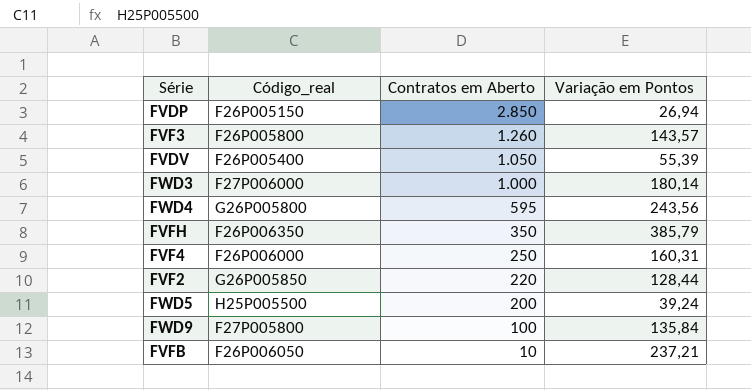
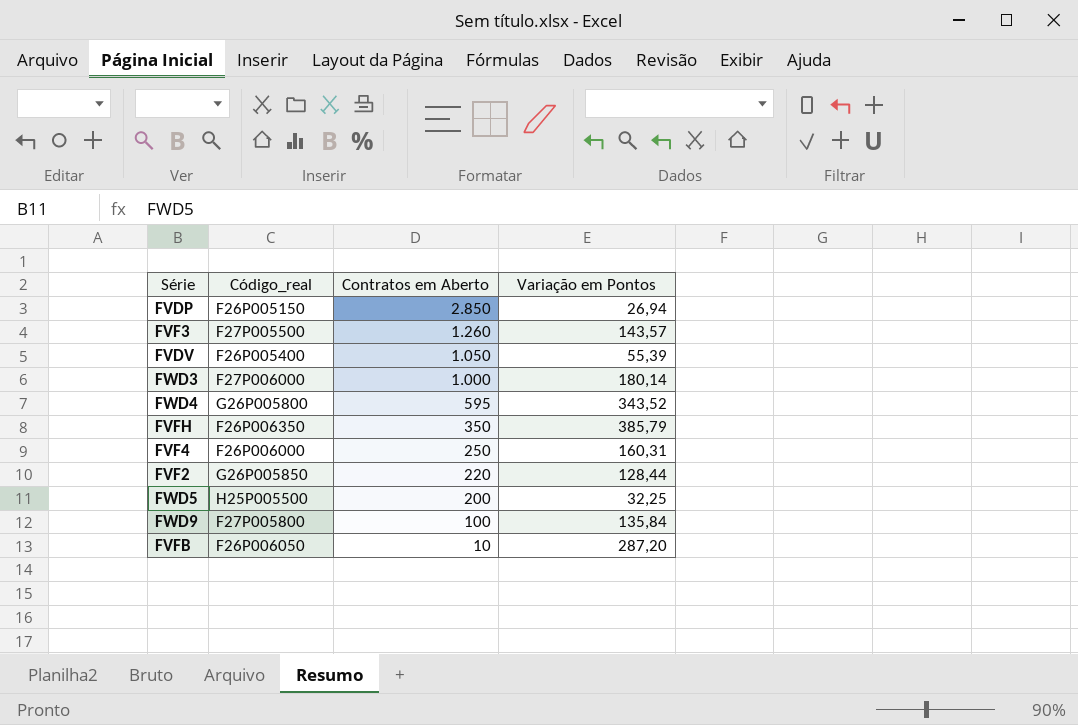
FVF3 | Código_real: F26P005800 -> F27P005500
FWD4 | Variação em Pontos: 243,56 -> 343,52
FWD5 | Variação em Pontos: 39,24 -> 32,25
FVFB | Variação em Pontos: 237,21 -> 287,20

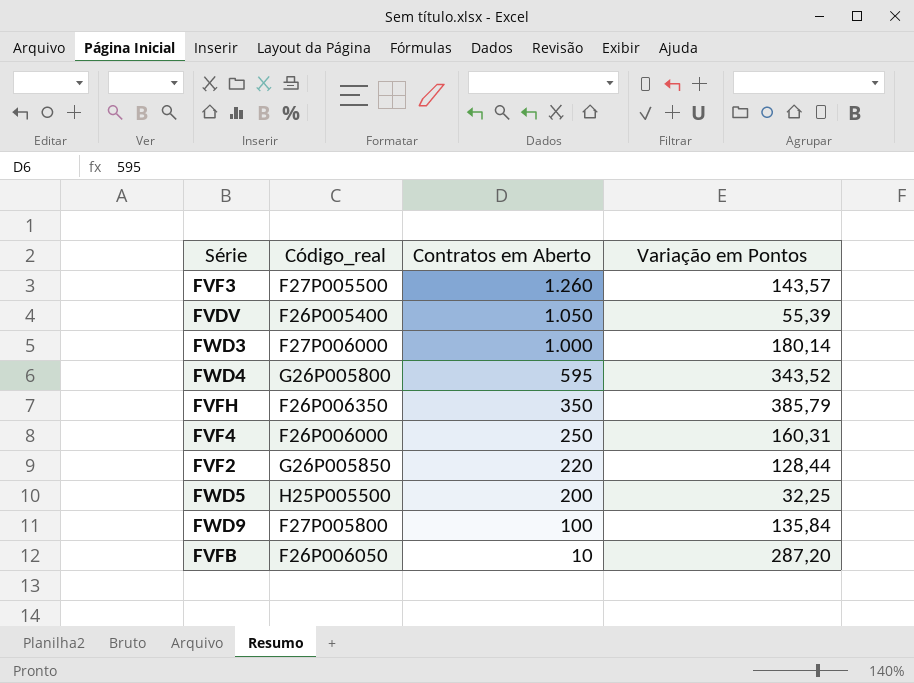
row FVDP: F26P005150 | 2.850 | 26,94 -> none

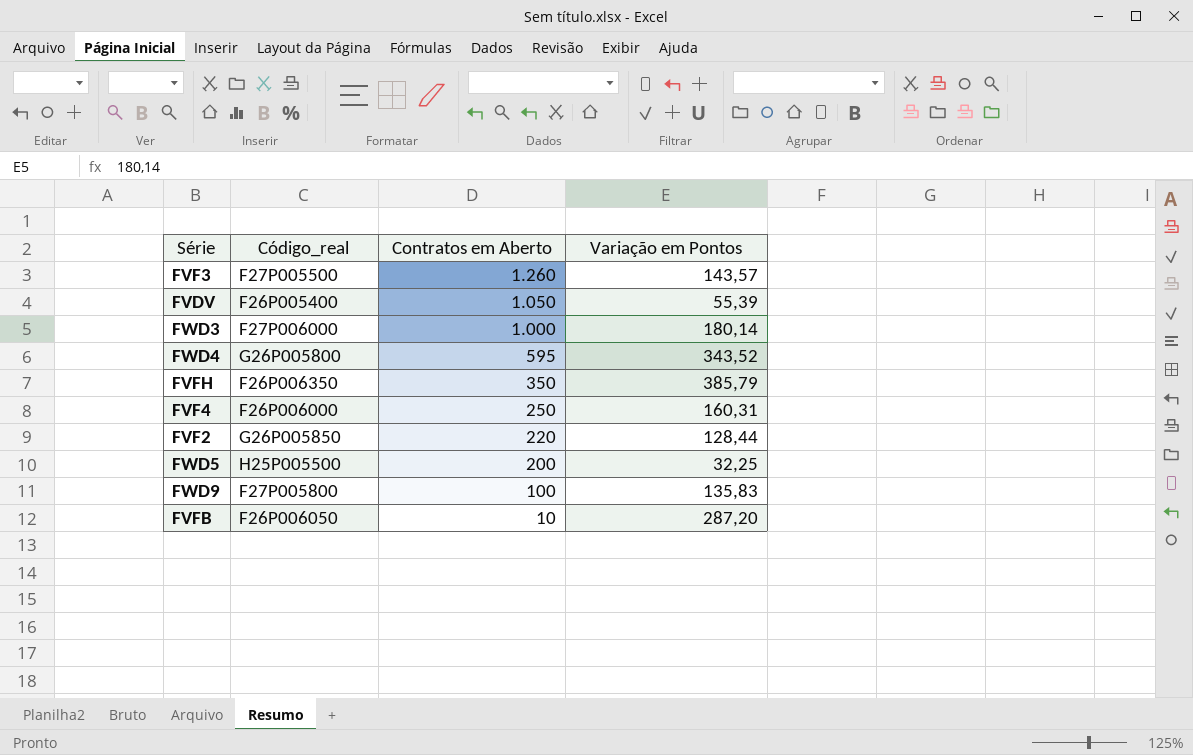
FWD9 | Variação em Pontos: 135,84 -> 135,83

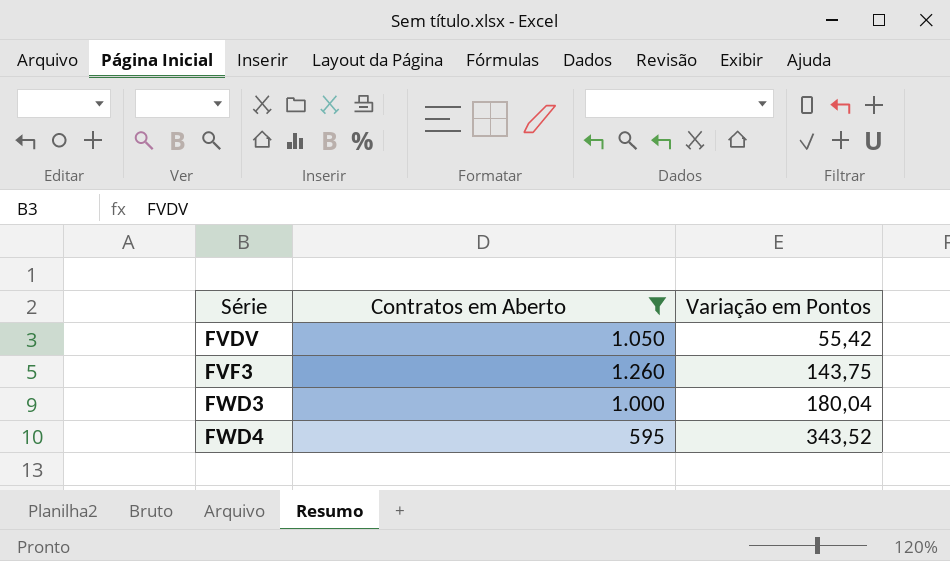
filter: none -> Contratos em Aberto >= 595
row order: Contratos em Aberto descending -> Série ascending
column Código_real | position: 2 -> none
FVDV | Variação em Pontos: 55,39 -> 55,42
FVF3 | Variação em Pontos: 143,57 -> 143,75
FWD3 | Variação em Pontos: 180,14 -> 180,04

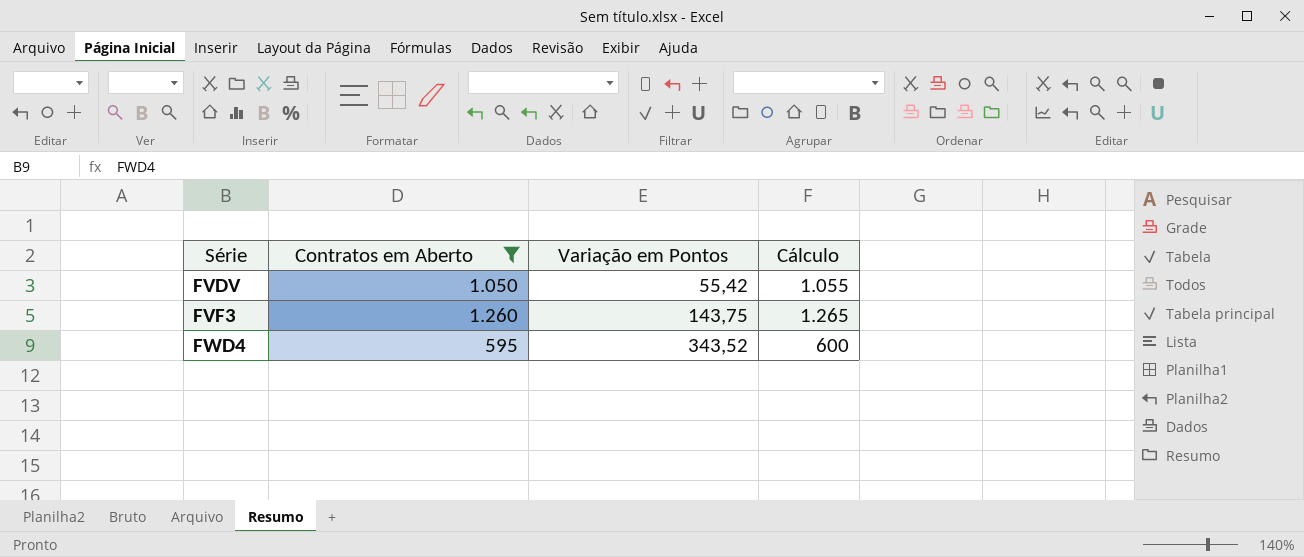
column Cálculo | formula: none -> [Contratos em Aberto] + 5
row FWD3: 1.000 | 180,04 -> none

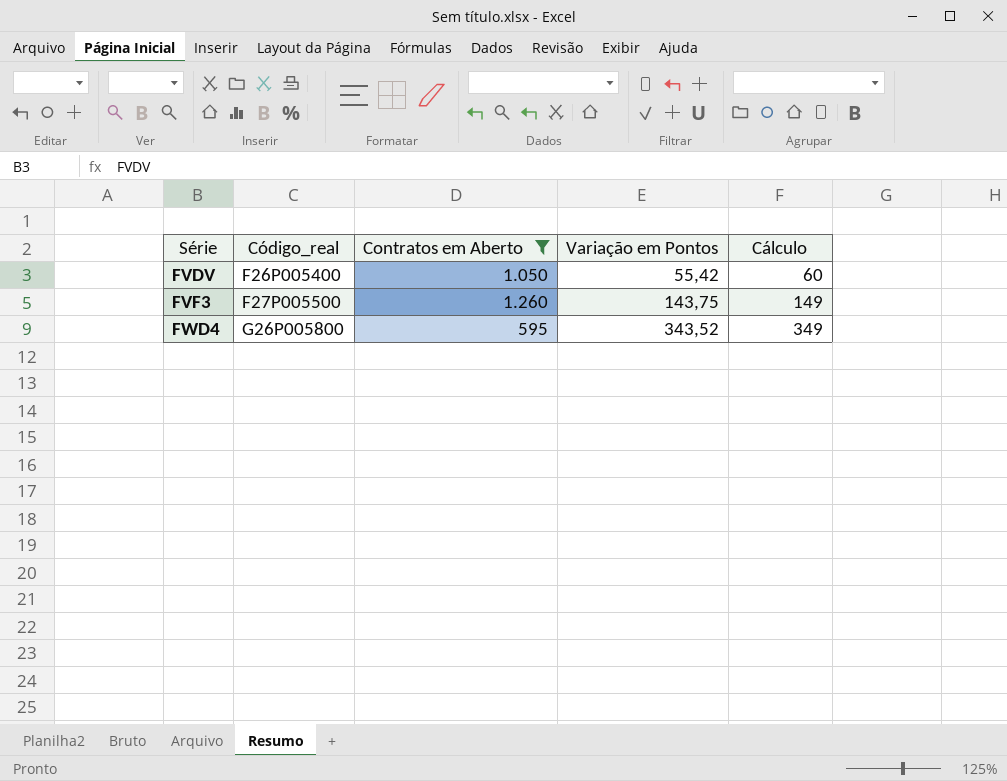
column Código_real | position: none -> 2
column Cálculo | formula: [Contratos em Aberto] + 5 -> [Variação em Pontos] + 5

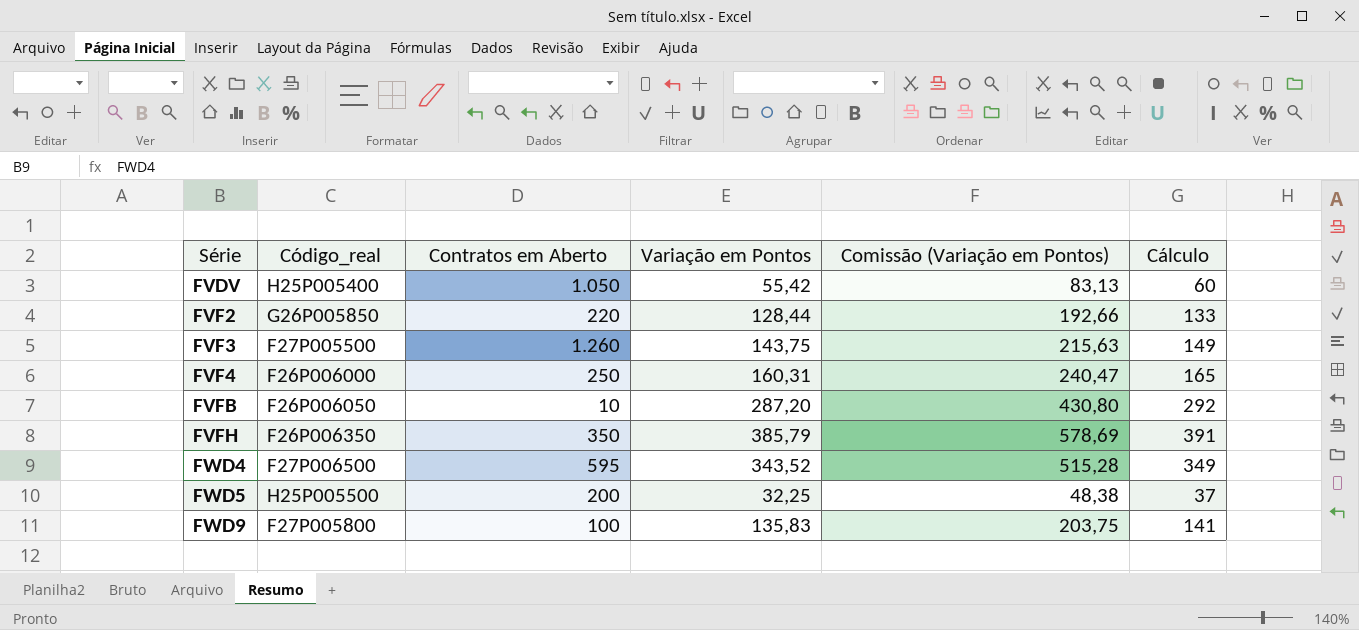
filter: Contratos em Aberto >= 595 -> none
column Comissão (Variação em Pontos) | formula: none -> [Variação em Pontos] * 1,5
FVDV | Código_real: F26P005400 -> H25P005400
FWD4 | Código_real: G26P005800 -> F27P006500

